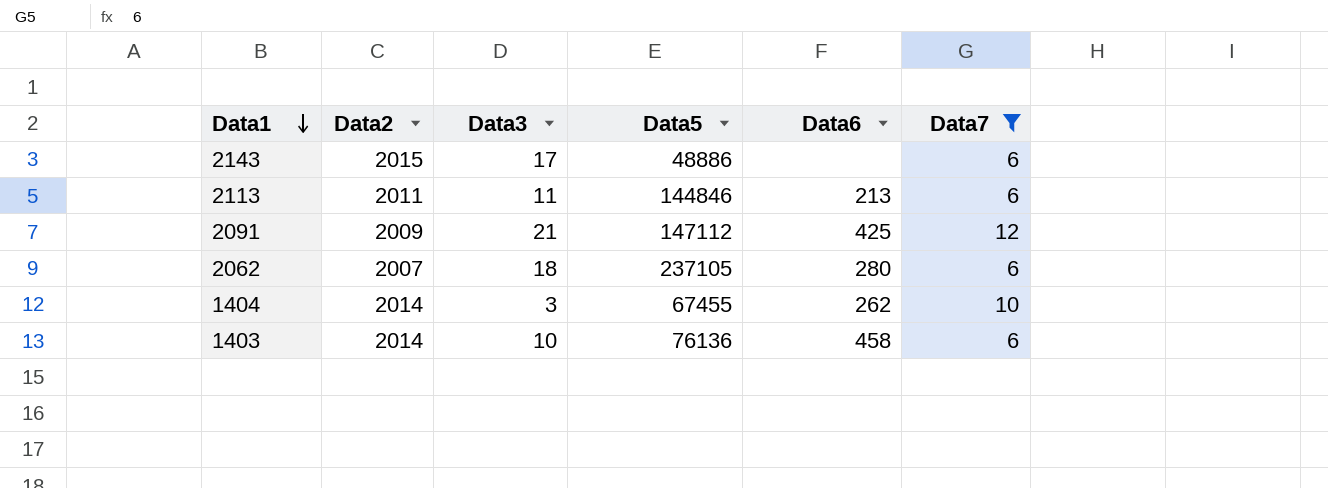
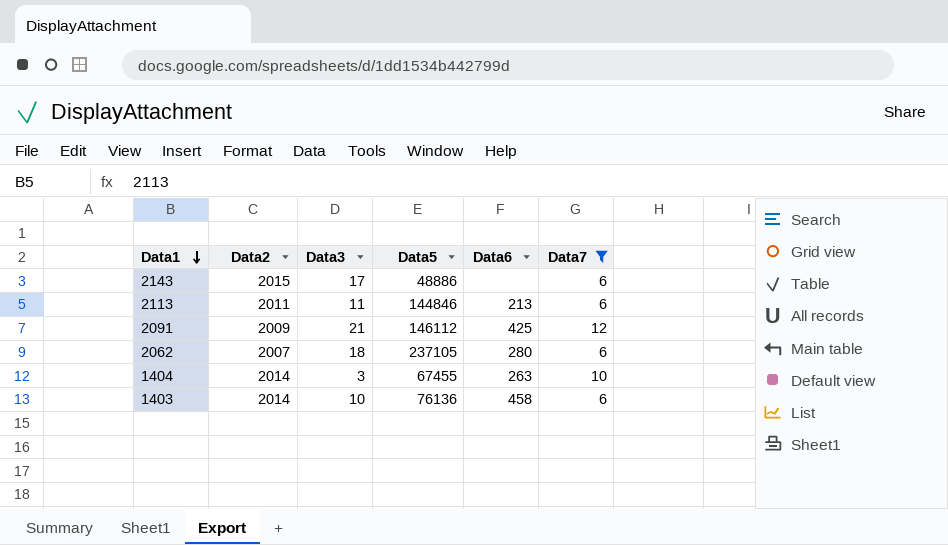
2091 | Data5: 147112 -> 146112
1404 | Data6: 262 -> 263

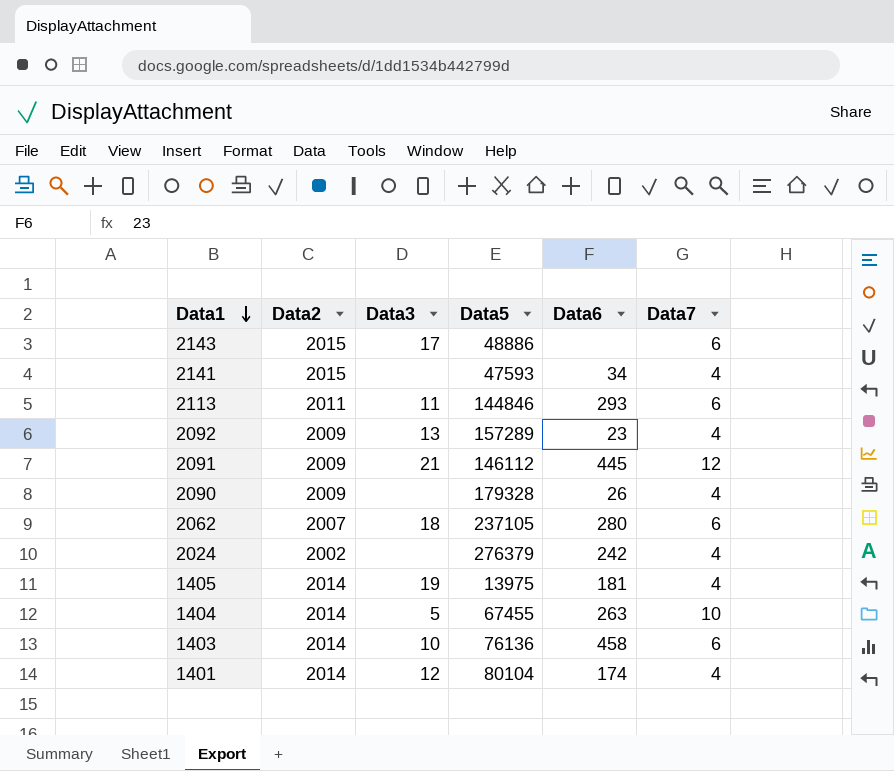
filter: Data7 != 4 -> none
2113 | Data6: 213 -> 293
2091 | Data6: 425 -> 445
1404 | Data3: 3 -> 5

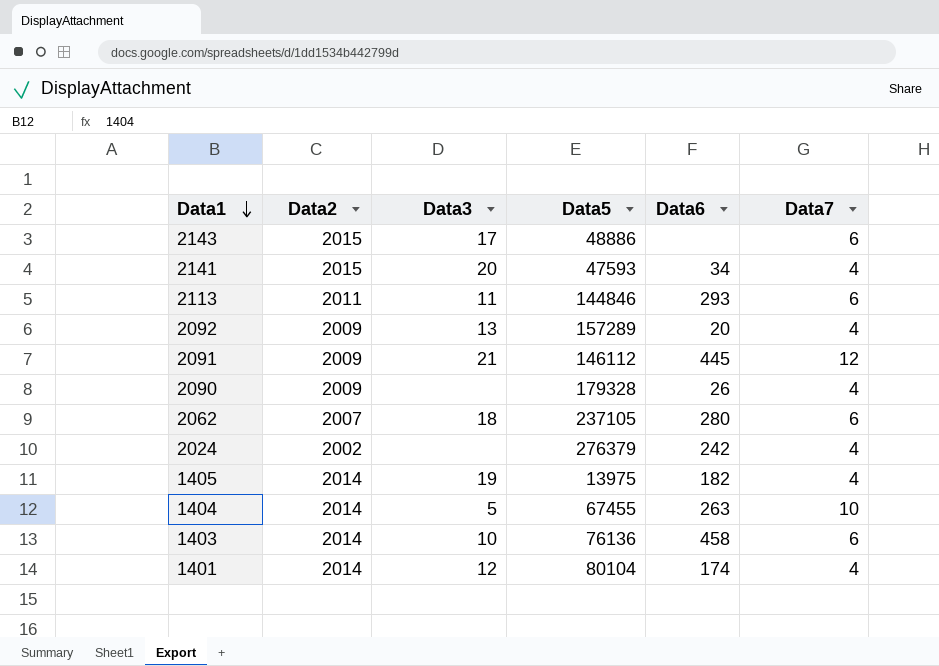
2141 | Data3: none -> 20
2092 | Data6: 23 -> 20
1405 | Data6: 181 -> 182

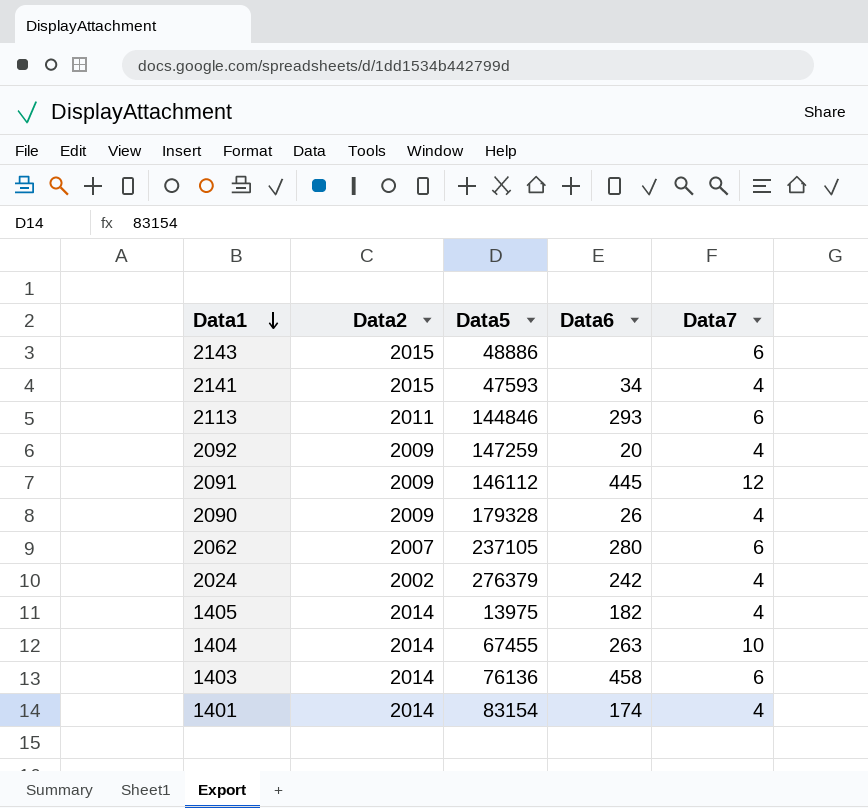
column Data3 | position: 3 -> none
2092 | Data5: 157289 -> 147259
1401 | Data5: 80104 -> 83154

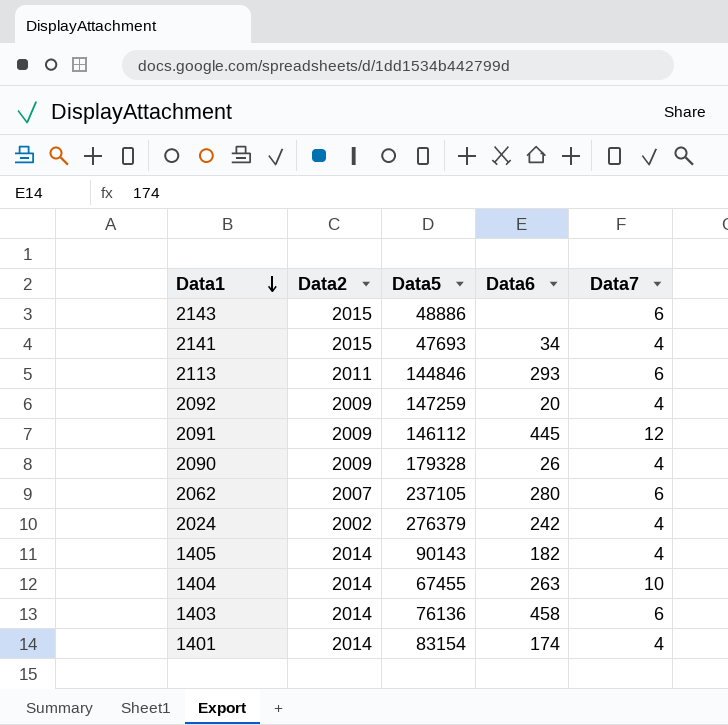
2141 | Data5: 47593 -> 47693
1405 | Data5: 13975 -> 90143

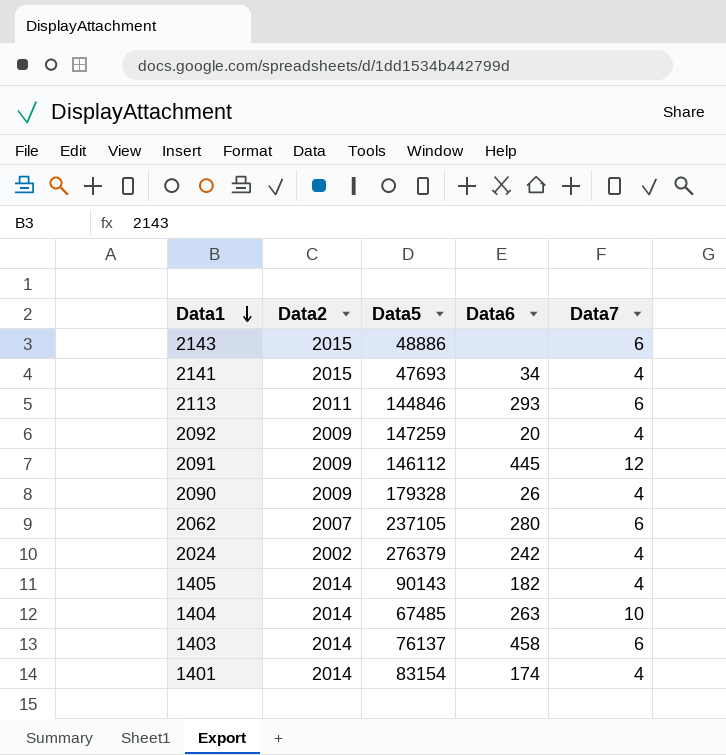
1404 | Data5: 67455 -> 67485
1403 | Data5: 76136 -> 76137

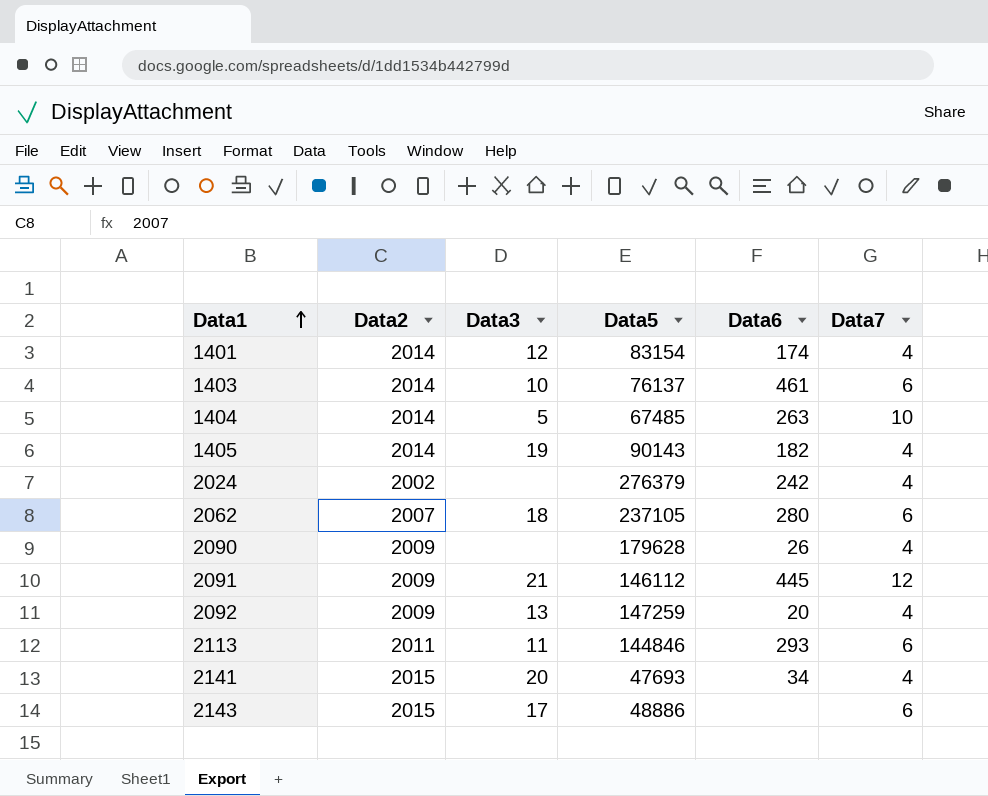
row order: Data1 descending -> Data1 ascending
column Data3 | position: none -> 3
1403 | Data6: 458 -> 461
2090 | Data5: 179328 -> 179628

